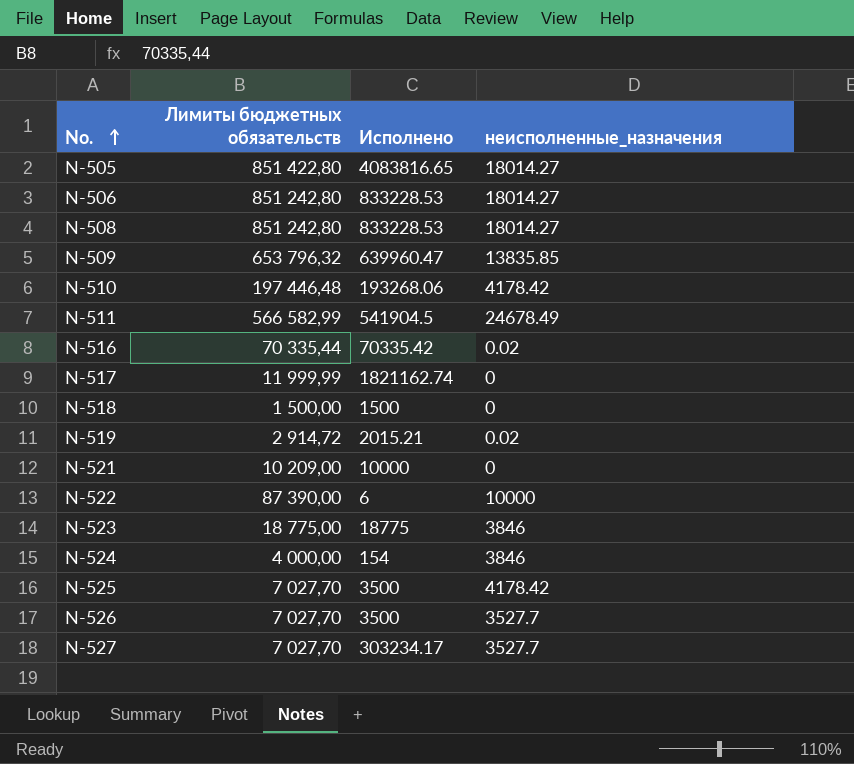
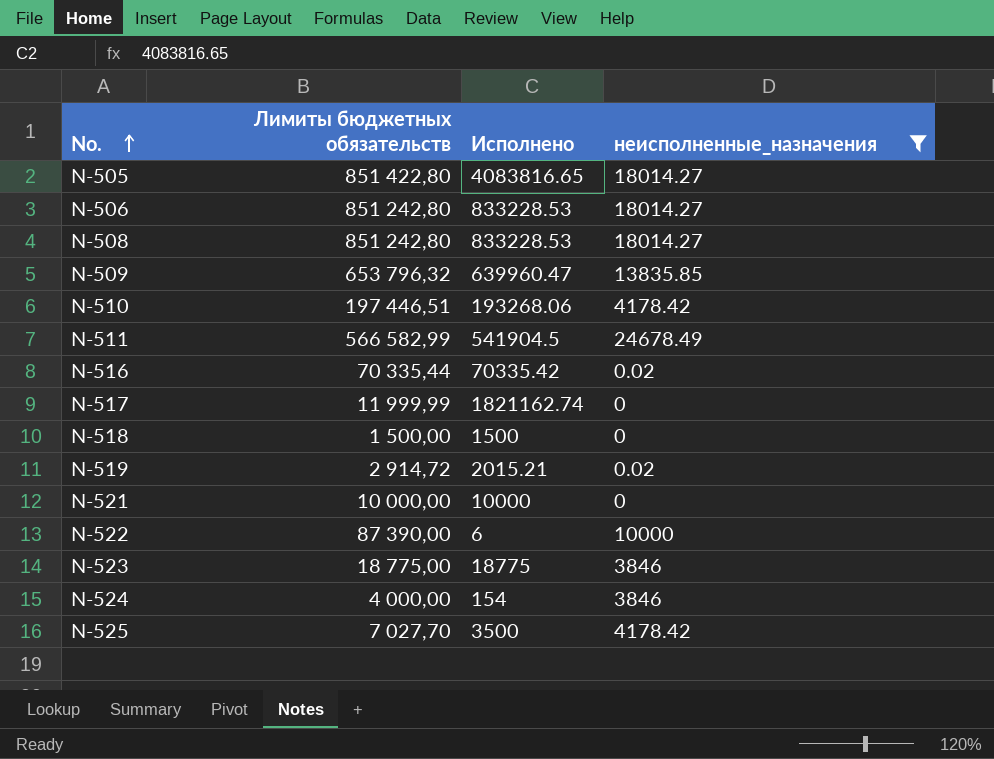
filter: none -> неисполненные_назначения != 3527.7
N-510 | Лимиты бюджетных обязательств: 197 446,48 -> 197 446,51
N-521 | Лимиты бюджетных обязательств: 10 209,00 -> 10 000,00

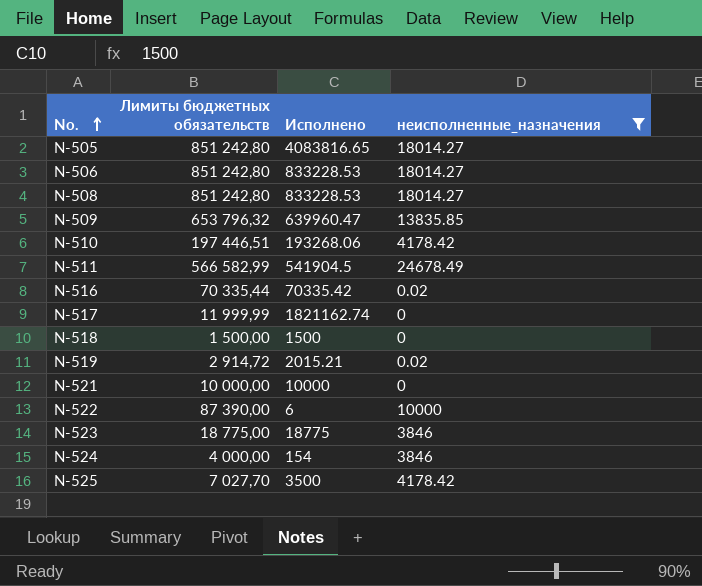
N-505 | Лимиты бюджетных обязательств: 851 422,80 -> 851 242,80

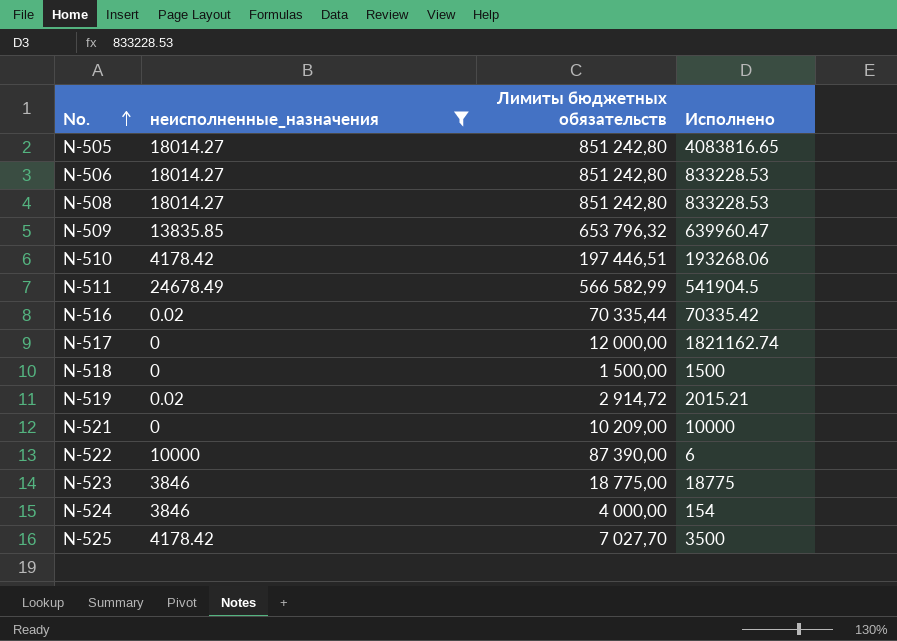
column неисполненные_назначения | position: 4 -> 2
N-517 | Лимиты бюджетных обязательств: 11 999,99 -> 12 000,00
N-521 | Лимиты бюджетных обязательств: 10 000,00 -> 10 209,00

